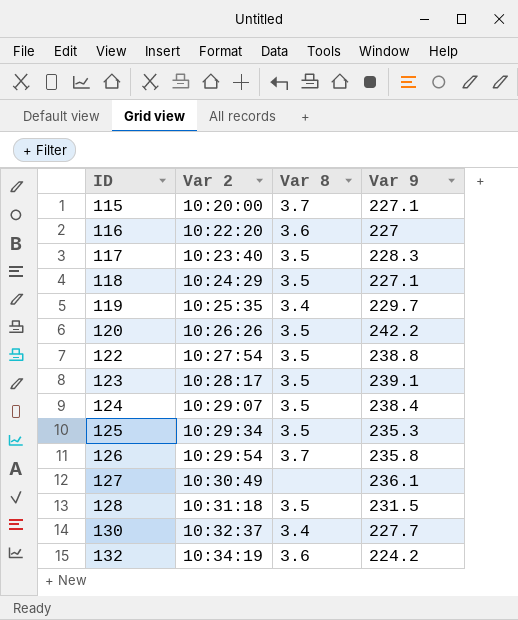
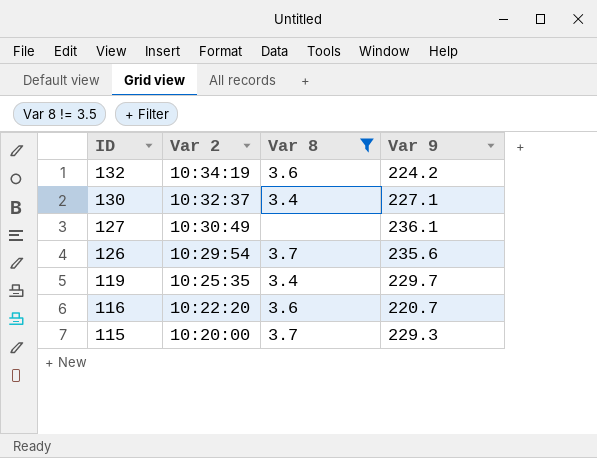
filter: none -> Var 8 != 3.5
row order: ID ascending -> ID descending
130 | Var 9: 227.7 -> 227.1
126 | Var 9: 235.8 -> 235.6
116 | Var 9: 227 -> 220.7
115 | Var 9: 227.1 -> 229.3

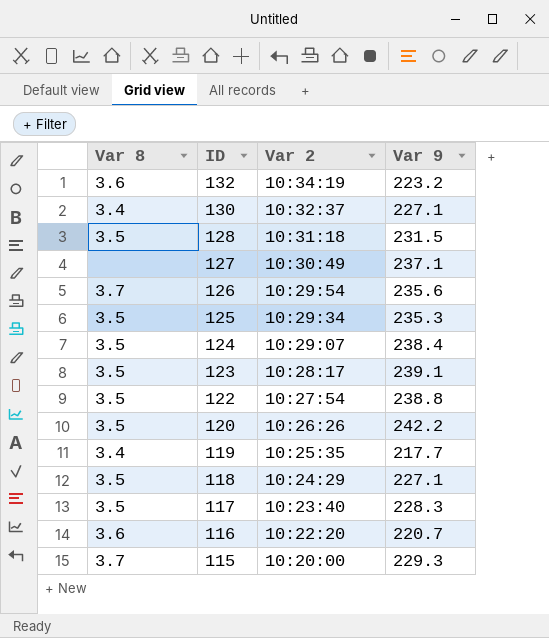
filter: Var 8 != 3.5 -> none
column Var 8 | position: 3 -> 1
132 | Var 9: 224.2 -> 223.2
127 | Var 9: 236.1 -> 237.1
119 | Var 9: 229.7 -> 217.7

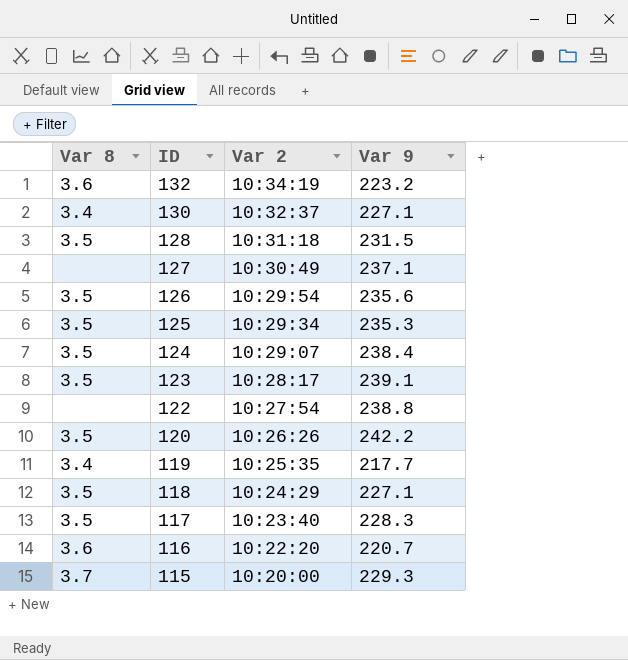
126 | Var 8: 3.7 -> 3.5
122 | Var 8: 3.5 -> none

